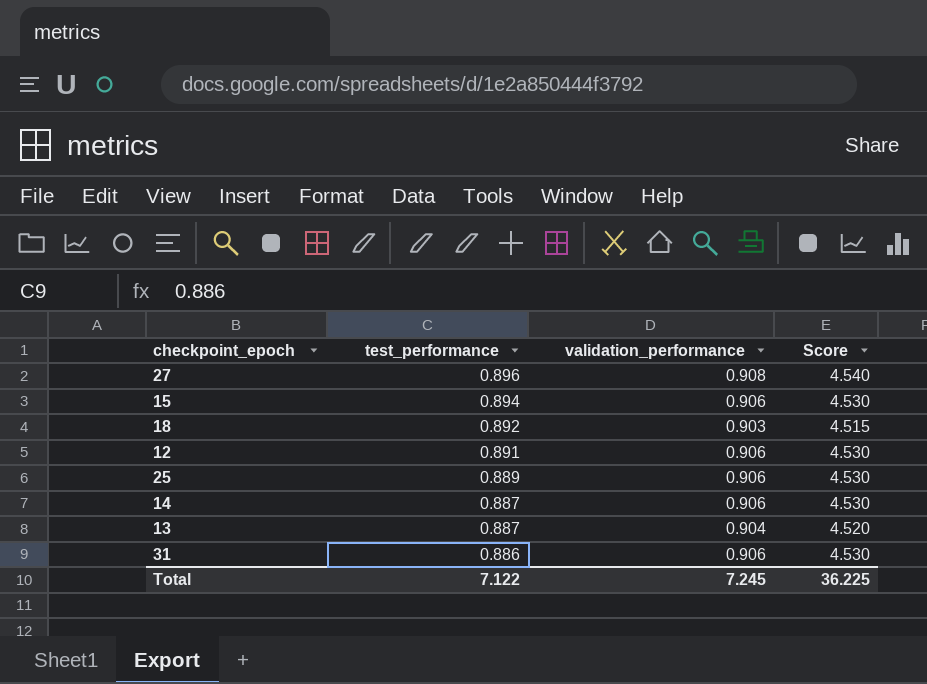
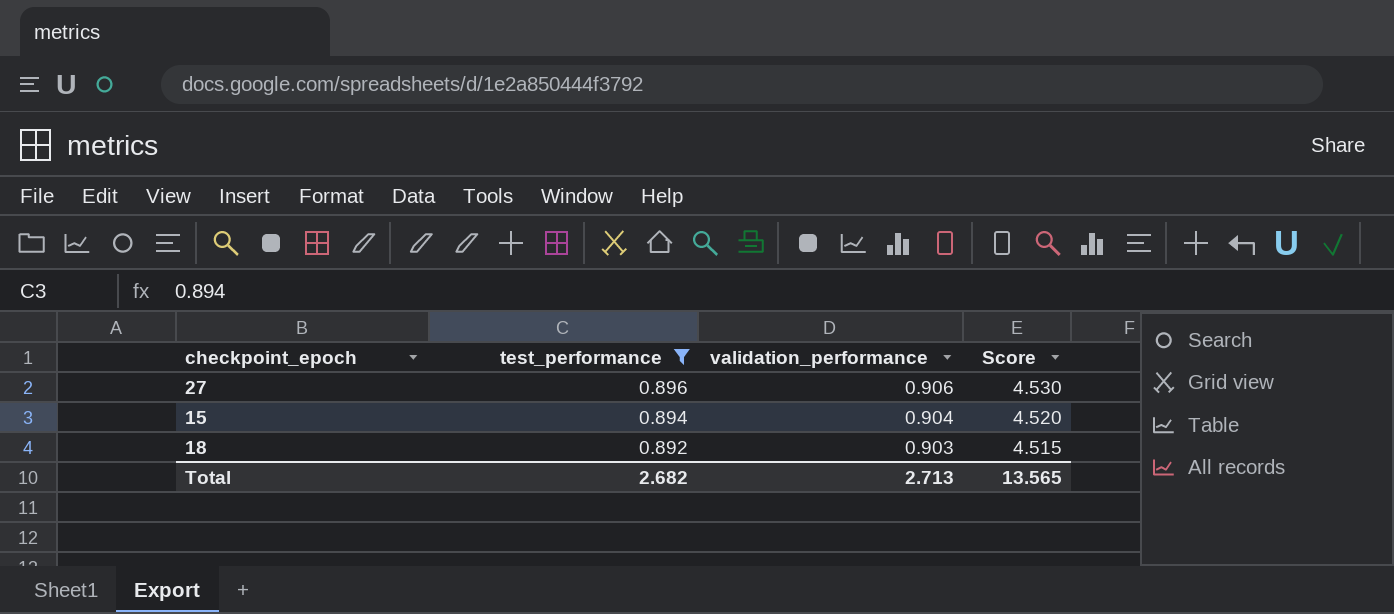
filter: none -> test_performance >= 0.892
27 | validation_performance: 0.908 -> 0.906
27 | Score: 4.540 -> 4.530
15 | validation_performance: 0.906 -> 0.904
15 | Score: 4.530 -> 4.520
Total | test_performance: 7.122 -> 2.682
Total | validation_performance: 7.245 -> 2.713
Total | Score: 36.225 -> 13.565

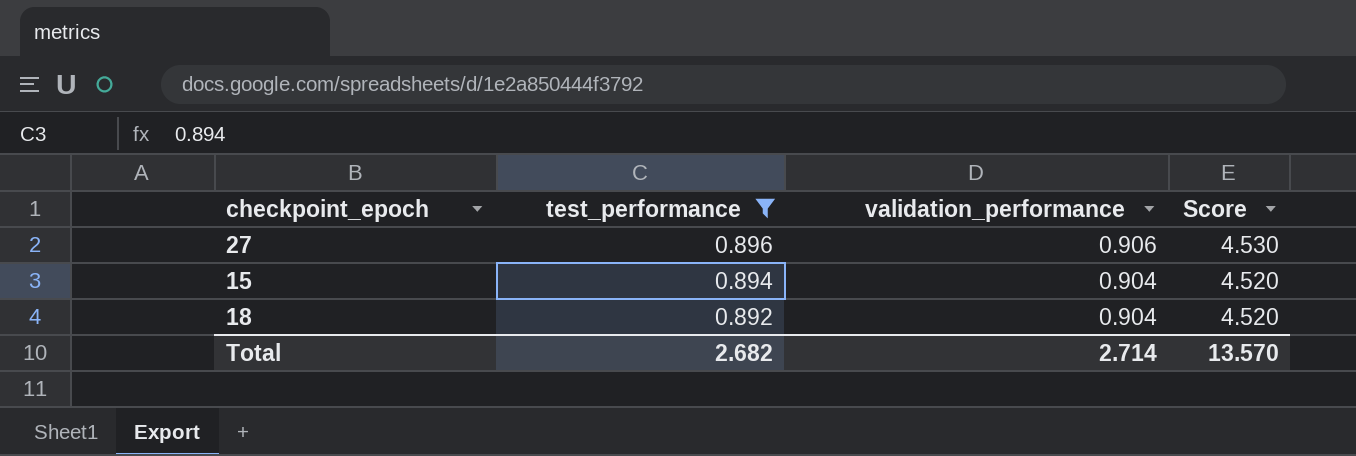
18 | validation_performance: 0.903 -> 0.904
18 | Score: 4.515 -> 4.520
Total | validation_performance: 2.713 -> 2.714
Total | Score: 13.565 -> 13.570

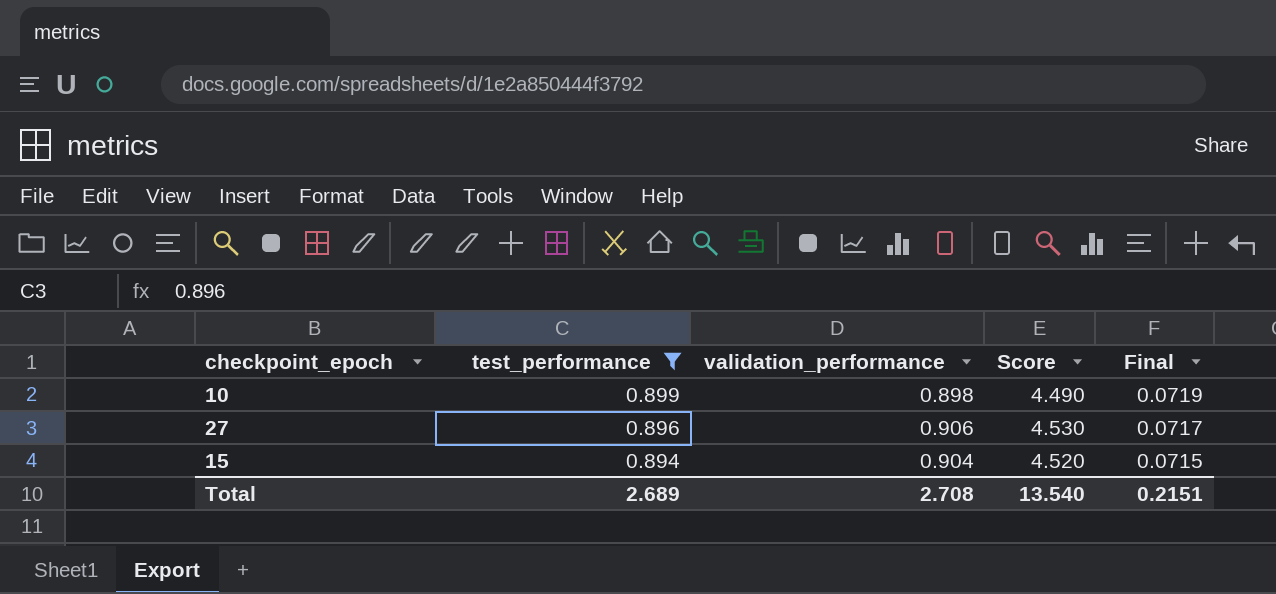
column Final | formula: none -> [test_performance] * 0.08
row 18: 0.892 | 0.904 | 4.520 -> none
row 10: none -> 0.899 | 0.898 | 4.490 | 0.0719
Total | test_performance: 2.682 -> 2.689
Total | validation_performance: 2.714 -> 2.708
Total | Score: 13.570 -> 13.540

